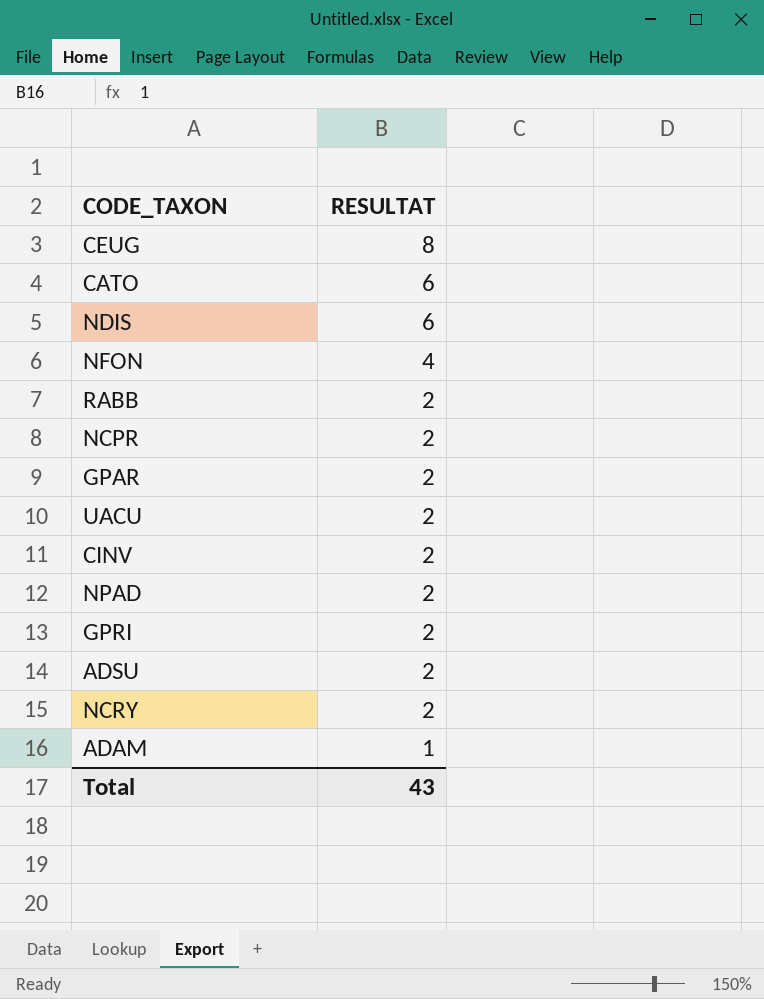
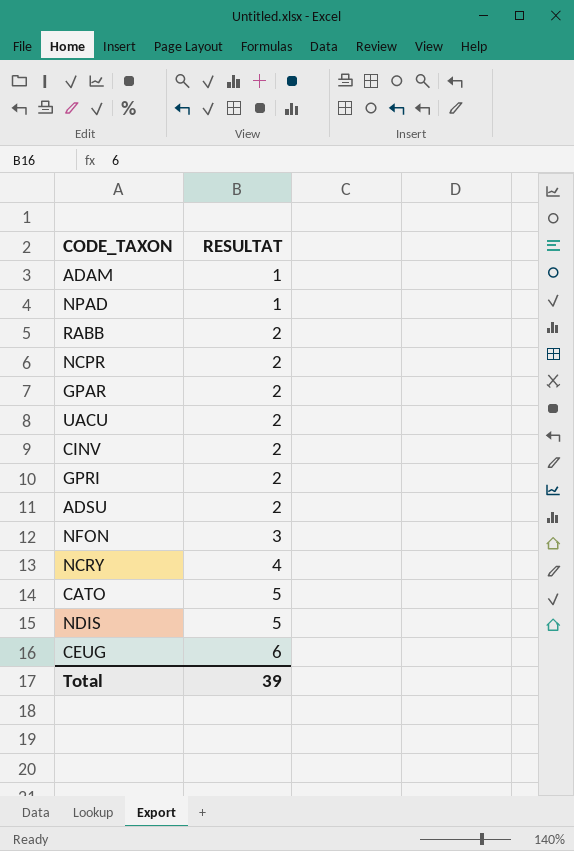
row order: RESULTAT descending -> RESULTAT ascending
NPAD | RESULTAT: 2 -> 1
NFON | RESULTAT: 4 -> 3
NCRY | RESULTAT: 2 -> 4
CATO | RESULTAT: 6 -> 5
NDIS | RESULTAT: 6 -> 5
CEUG | RESULTAT: 8 -> 6
Total | RESULTAT: 43 -> 39

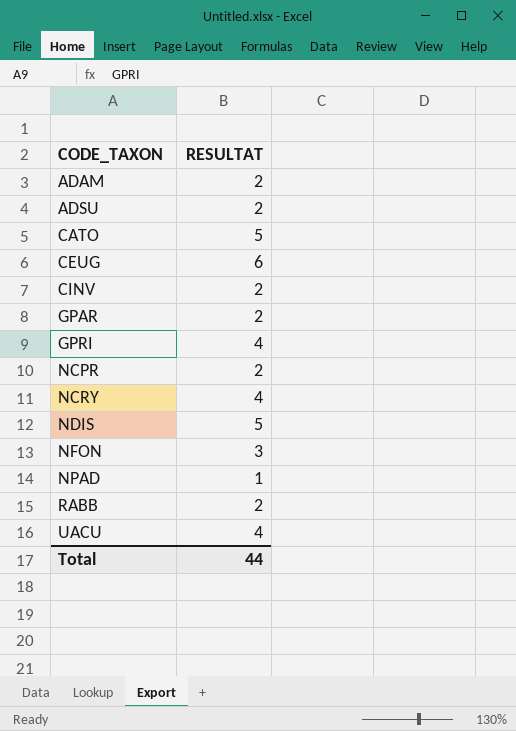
row order: RESULTAT ascending -> CODE_TAXON ascending
ADAM | RESULTAT: 1 -> 2
GPRI | RESULTAT: 2 -> 4
UACU | RESULTAT: 2 -> 4
Total | RESULTAT: 39 -> 44

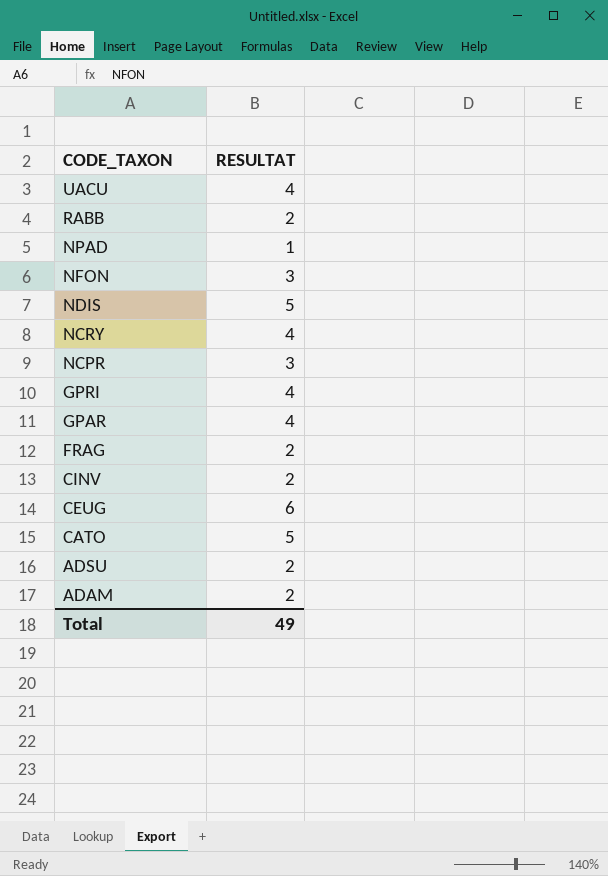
row order: CODE_TAXON ascending -> CODE_TAXON descending
NCPR | RESULTAT: 2 -> 3
GPAR | RESULTAT: 2 -> 4
row FRAG: none -> 2
Total | RESULTAT: 44 -> 49

